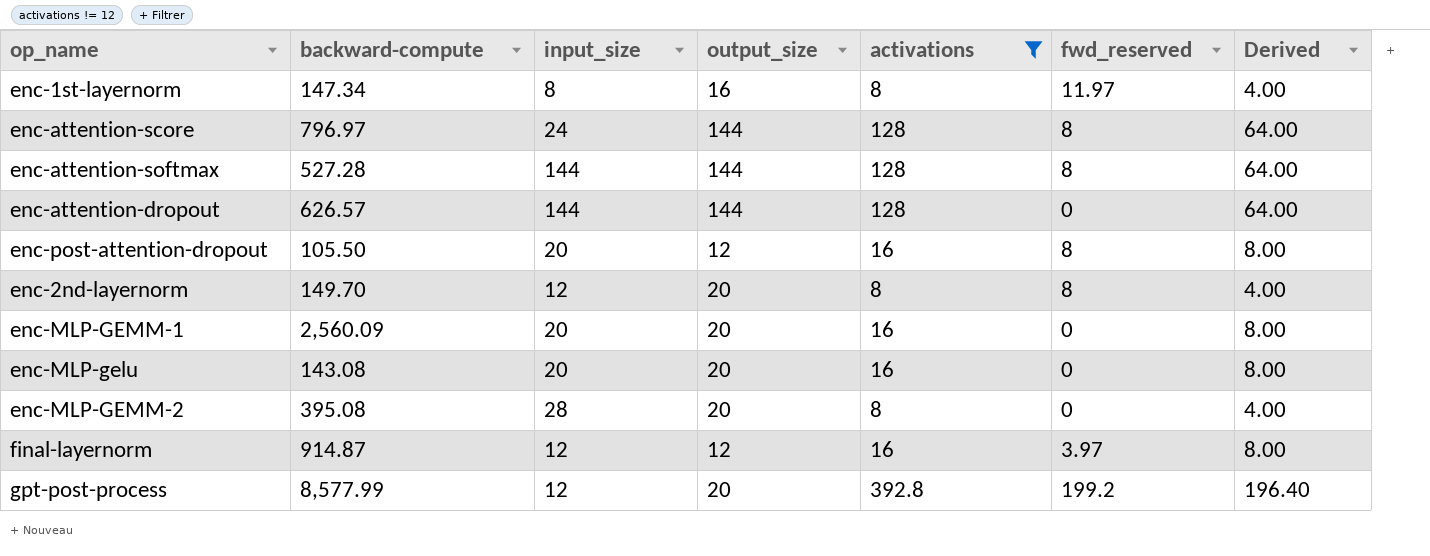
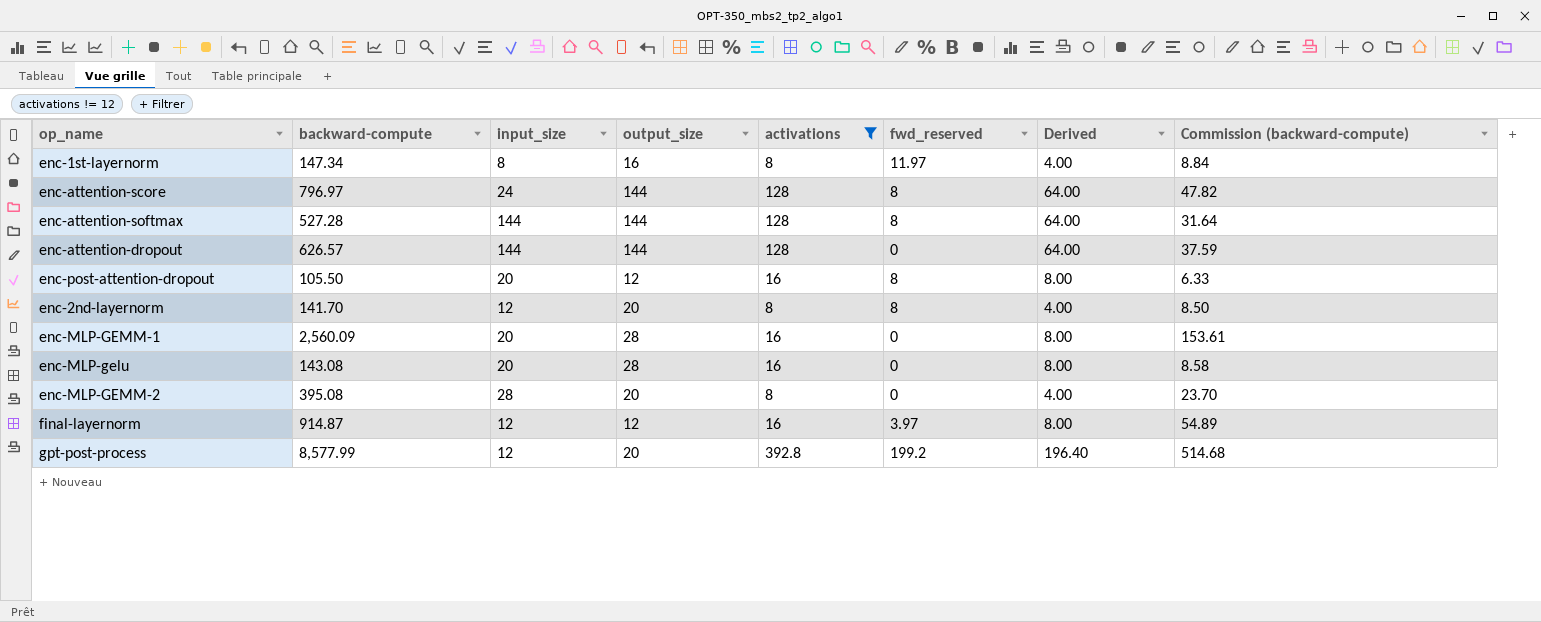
column Commission (backward-compute) | formula: none -> [backward-compute] * 0.06
enc-2nd-layernorm | backward-compute: 149.70 -> 141.70
enc-MLP-GEMM-1 | output_size: 20 -> 28
enc-MLP-gelu | output_size: 20 -> 28

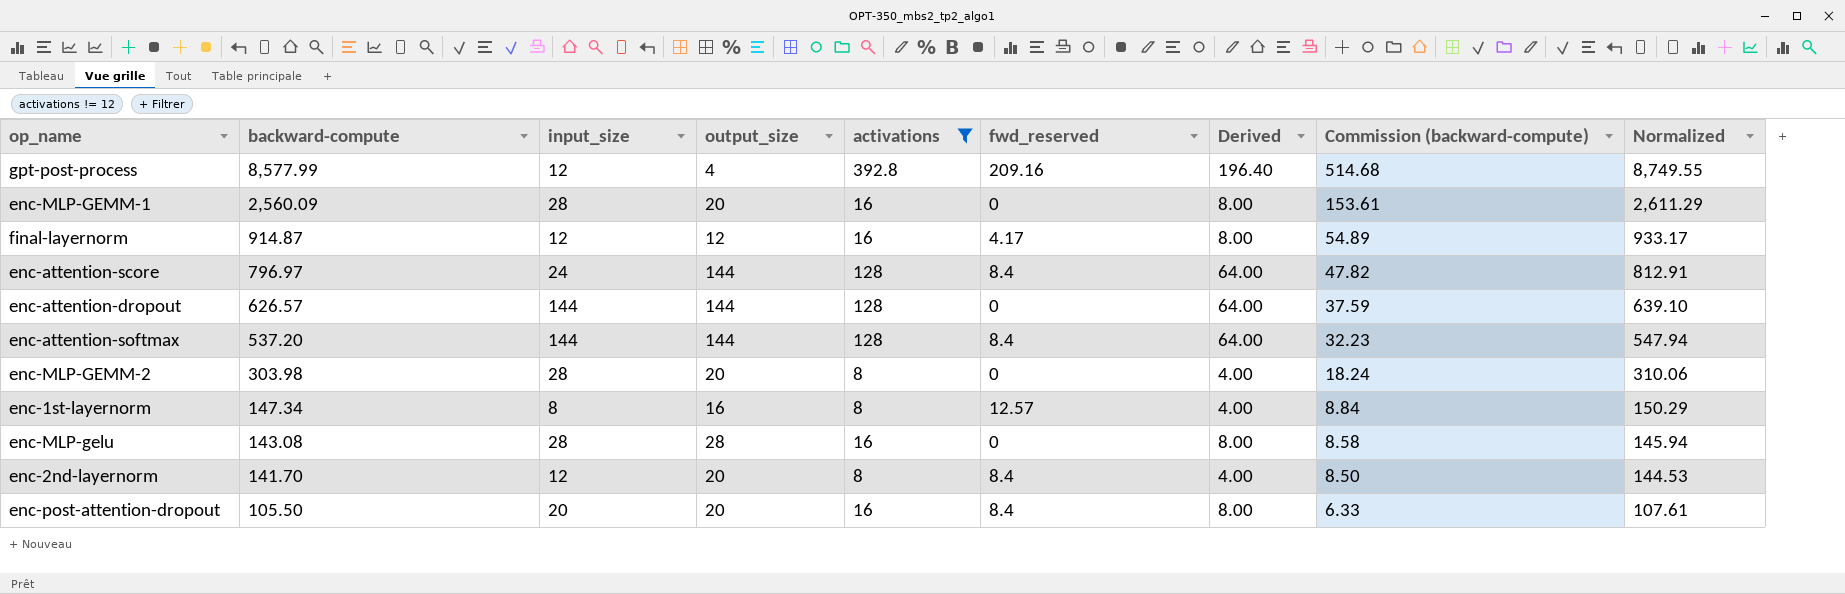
row order: none -> backward-compute descending
column Normalized | formula: none -> [backward-compute] * 1.02
gpt-post-process | output_size: 20 -> 4
gpt-post-process | fwd_reserved: 199.2 -> 209.16
enc-MLP-GEMM-1 | input_size: 20 -> 28
enc-MLP-GEMM-1 | output_size: 28 -> 20
final-layernorm | fwd_reserved: 3.97 -> 4.17
enc-attention-score | fwd_reserved: 8 -> 8.4
enc-attention-softmax | backward-compute: 527.28 -> 537.20
enc-attention-softmax | fwd_reserved: 8 -> 8.4
enc-attention-softmax | Commission (backward-compute): 31.64 -> 32.23
enc-MLP-GEMM-2 | backward-compute: 395.08 -> 303.98
enc-MLP-GEMM-2 | Commission (backward-compute): 23.70 -> 18.24
enc-1st-layernorm | fwd_reserved: 11.97 -> 12.57
enc-MLP-gelu | input_size: 20 -> 28
enc-2nd-layernorm | fwd_reserved: 8 -> 8.4
enc-post-attention-dropout | output_size: 12 -> 20
enc-post-attention-dropout | fwd_reserved: 8 -> 8.4

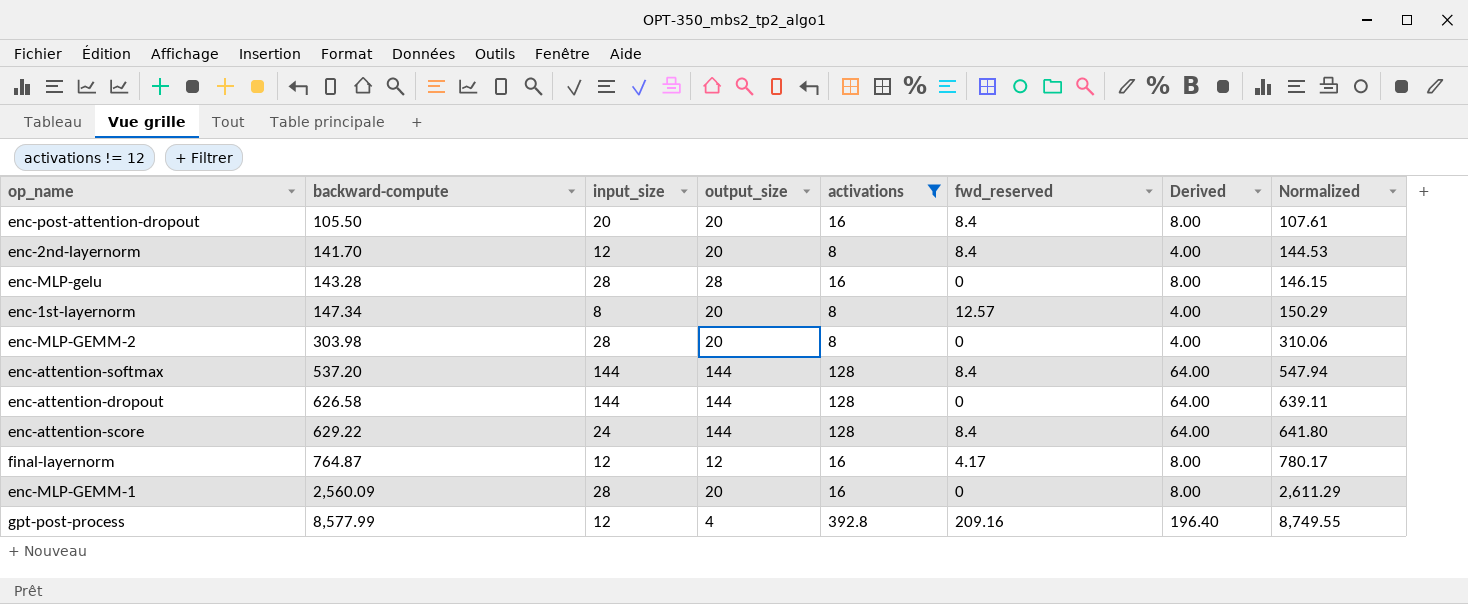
row order: backward-compute descending -> backward-compute ascending
column Commission (backward-compute) | formula: [backward-compute] * 0.06 -> none
enc-MLP-gelu | backward-compute: 143.08 -> 143.28
enc-MLP-gelu | Normalized: 145.94 -> 146.15
enc-1st-layernorm | output_size: 16 -> 20
enc-attention-dropout | backward-compute: 626.57 -> 626.58
enc-attention-dropout | Normalized: 639.10 -> 639.11
enc-attention-score | backward-compute: 796.97 -> 629.22
enc-attention-score | Normalized: 812.91 -> 641.80
final-layernorm | backward-compute: 914.87 -> 764.87
final-layernorm | Normalized: 933.17 -> 780.17

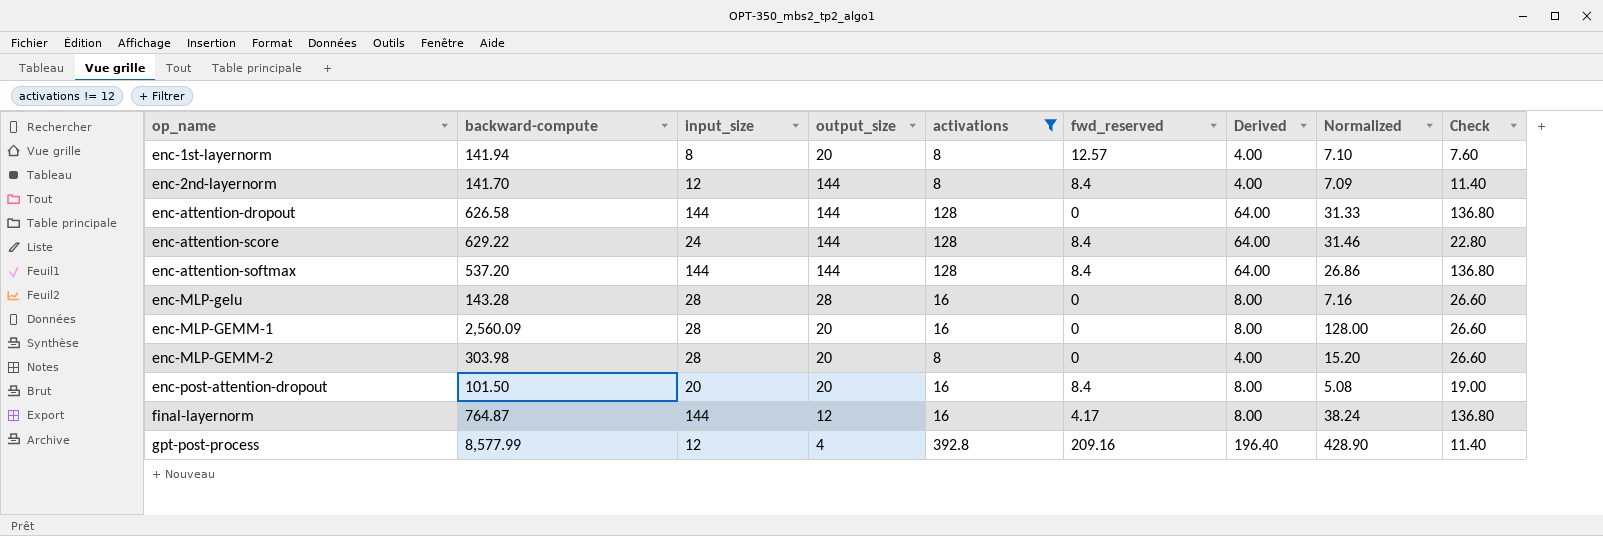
row order: backward-compute ascending -> op_name ascending
column Normalized | formula: [backward-compute] * 1.02 -> [backward-compute] * 0.05
column Check | formula: none -> [input_size] * 0.95
enc-1st-layernorm | backward-compute: 147.34 -> 141.94
enc-2nd-layernorm | output_size: 20 -> 144
enc-post-attention-dropout | backward-compute: 105.50 -> 101.50
final-layernorm | input_size: 12 -> 144

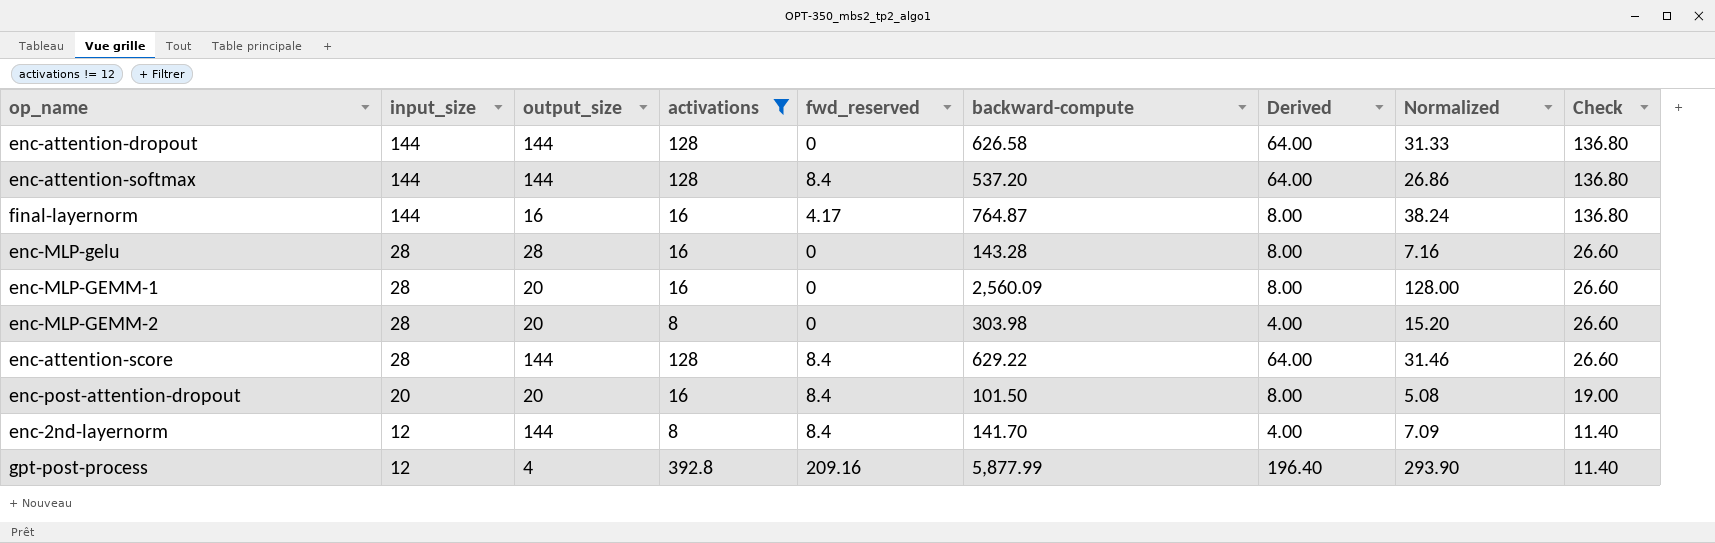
row order: op_name ascending -> input_size descending
column backward-compute | position: 2 -> 6
row enc-1st-layernorm: 141.94 | 8 | 20 | 8 | 12.57 | 4.00 | 7.10 | 7.60 -> none
final-layernorm | output_size: 12 -> 16
enc-attention-score | input_size: 24 -> 28
enc-attention-score | Check: 22.80 -> 26.60
gpt-post-process | backward-compute: 8,577.99 -> 5,877.99
gpt-post-process | Normalized: 428.90 -> 293.90

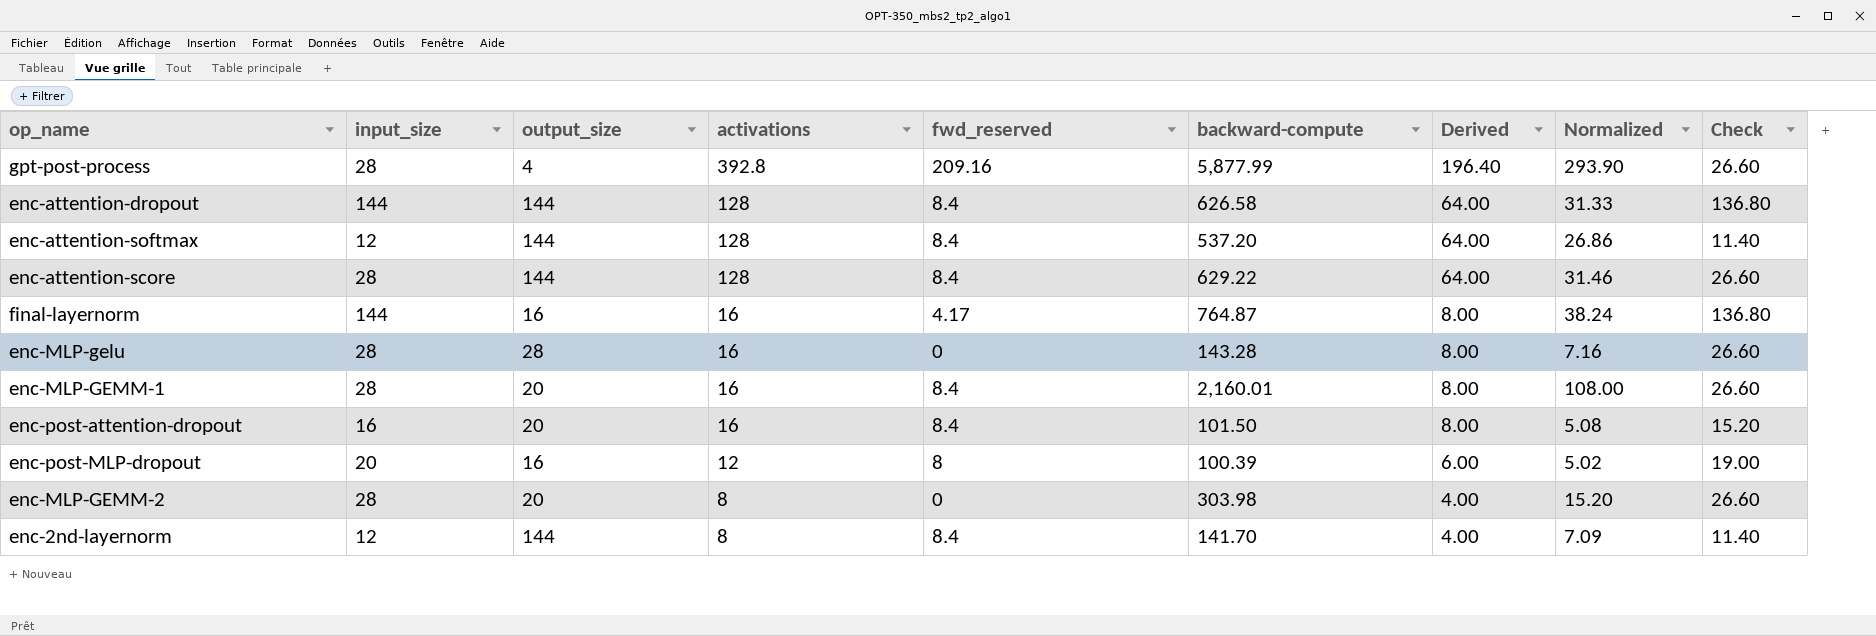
filter: activations != 12 -> none
row order: input_size descending -> activations descending
gpt-post-process | input_size: 12 -> 28
gpt-post-process | Check: 11.40 -> 26.60
enc-attention-dropout | fwd_reserved: 0 -> 8.4
enc-attention-softmax | input_size: 144 -> 12
enc-attention-softmax | Check: 136.80 -> 11.40
enc-MLP-GEMM-1 | fwd_reserved: 0 -> 8.4
enc-MLP-GEMM-1 | backward-compute: 2,560.09 -> 2,160.01
enc-MLP-GEMM-1 | Normalized: 128.00 -> 108.00
enc-post-attention-dropout | input_size: 20 -> 16
enc-post-attention-dropout | Check: 19.00 -> 15.20

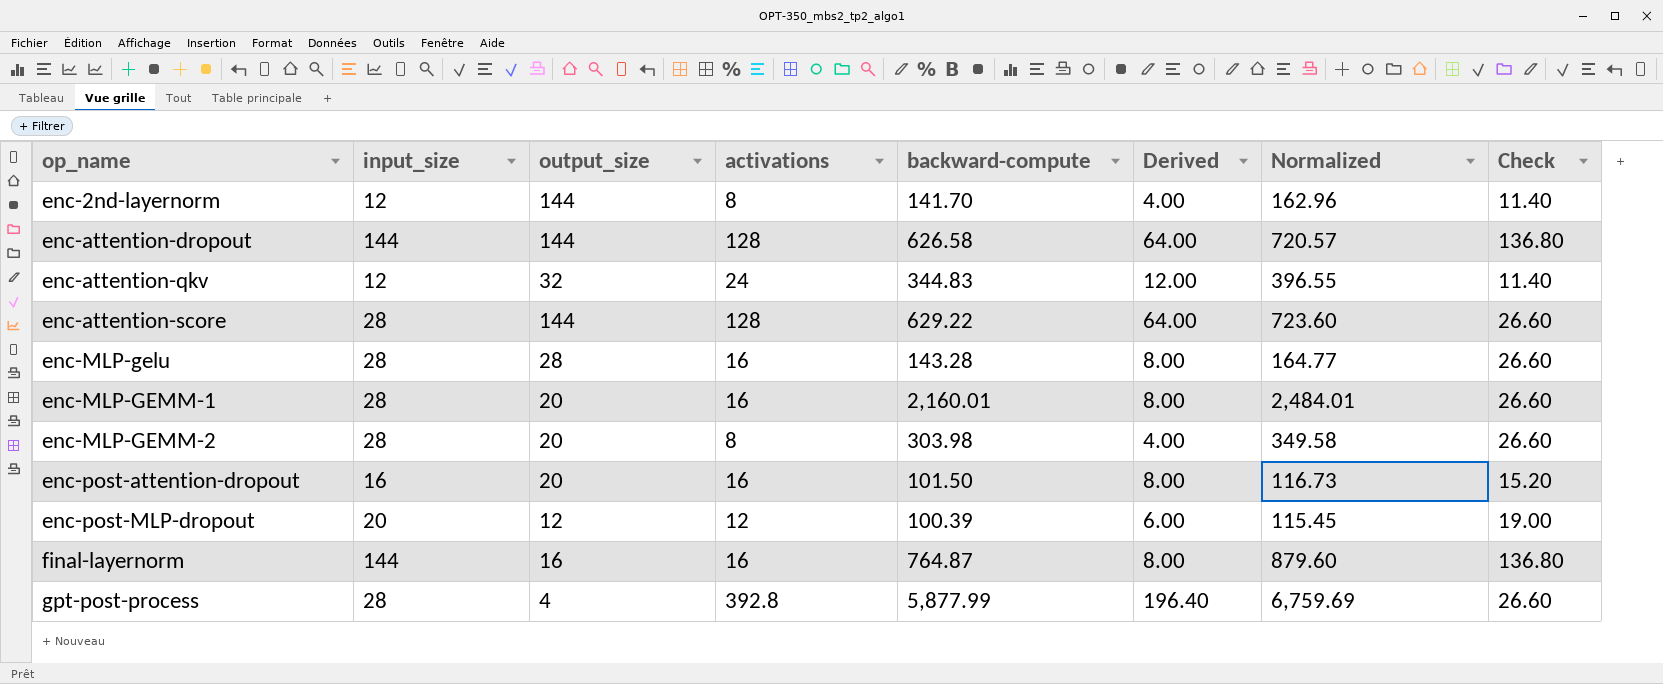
row order: activations descending -> op_name ascending
column fwd_reserved | position: 5 -> none
column Normalized | formula: [backward-compute] * 0.05 -> [backward-compute] * 1.15
row enc-attention-softmax: 12 | 144 | 128 | 8.4 | 537.20 | 64.00 | 26.86 | 11.40 -> none
row enc-attention-qkv: none -> 12 | 32 | 24 | 344.83 | 12.00 | 396.55 | 11.40
enc-post-MLP-dropout | output_size: 16 -> 12

